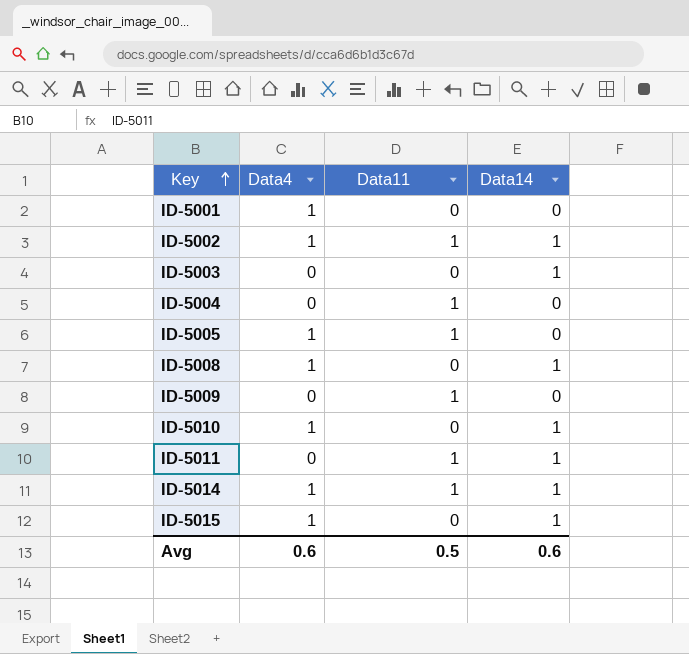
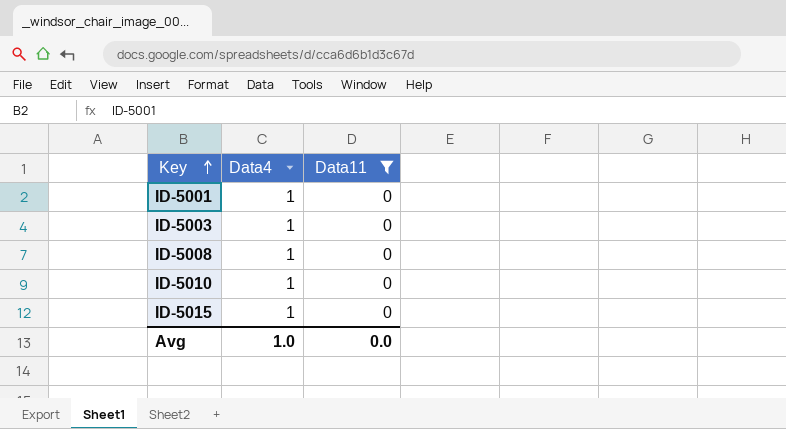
filter: none -> Data11 = 0
column Data14 | position: 4 -> none
ID-5003 | Data4: 0 -> 1
Avg | Data4: 0.6 -> 1.0
Avg | Data11: 0.5 -> 0.0

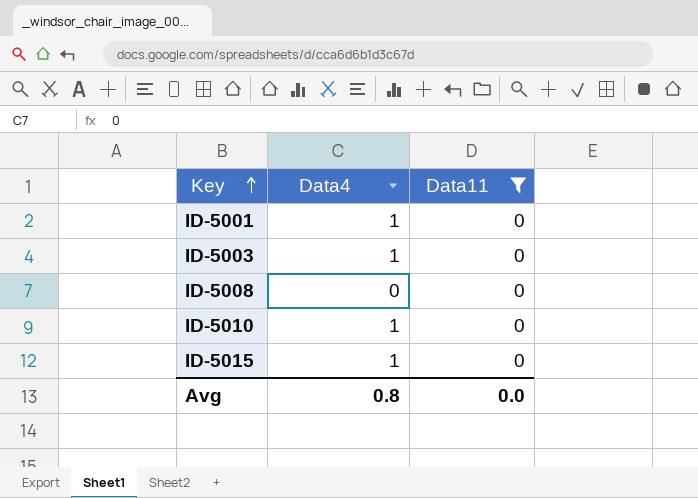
ID-5008 | Data4: 1 -> 0
Avg | Data4: 1.0 -> 0.8

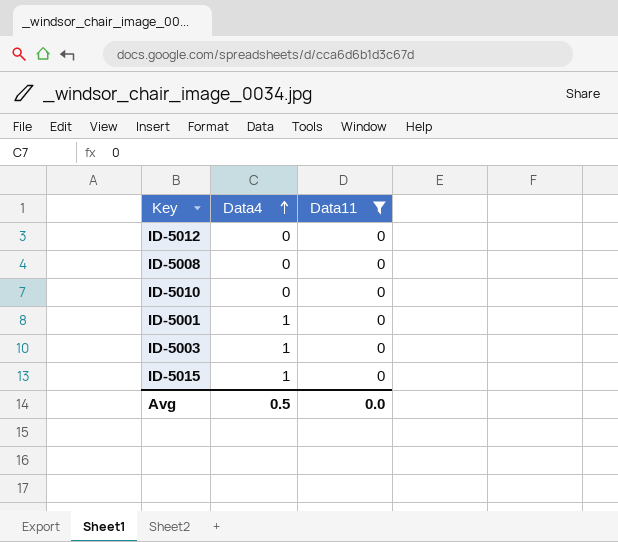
row order: Key ascending -> Data4 ascending
row ID-5012: none -> 0 | 0
ID-5010 | Data4: 1 -> 0
Avg | Data4: 0.8 -> 0.5

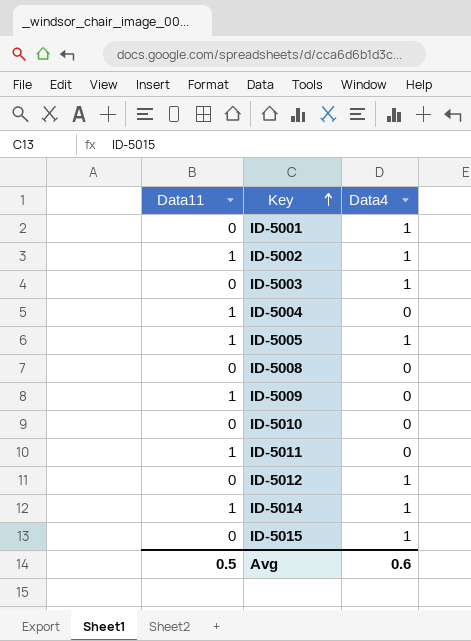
filter: Data11 = 0 -> none
row order: Data4 ascending -> Key ascending
column Data11 | position: 3 -> 1
ID-5012 | Data4: 0 -> 1
Avg | Data11: 0.0 -> 0.5
Avg | Data4: 0.5 -> 0.6

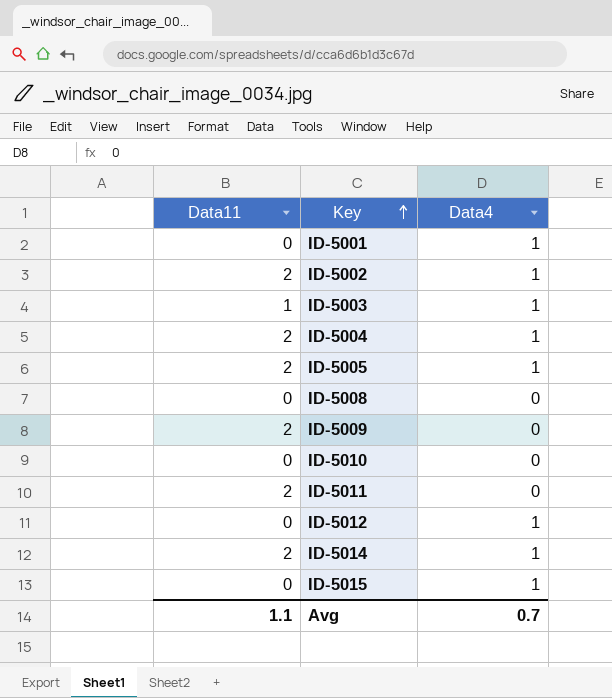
ID-5002 | Data11: 1 -> 2
ID-5003 | Data11: 0 -> 1
ID-5004 | Data11: 1 -> 2
ID-5004 | Data4: 0 -> 1
ID-5005 | Data11: 1 -> 2
ID-5009 | Data11: 1 -> 2
ID-5011 | Data11: 1 -> 2
ID-5014 | Data11: 1 -> 2
Avg | Data11: 0.5 -> 1.1
Avg | Data4: 0.6 -> 0.7

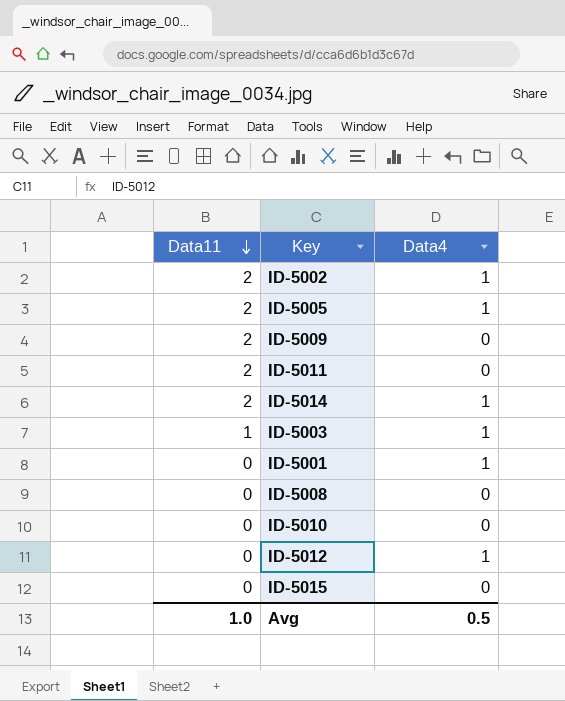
row order: Key ascending -> Data11 descending
row ID-5004: 2 | 1 -> none
ID-5015 | Data4: 1 -> 0
Avg | Data11: 1.1 -> 1.0
Avg | Data4: 0.7 -> 0.5

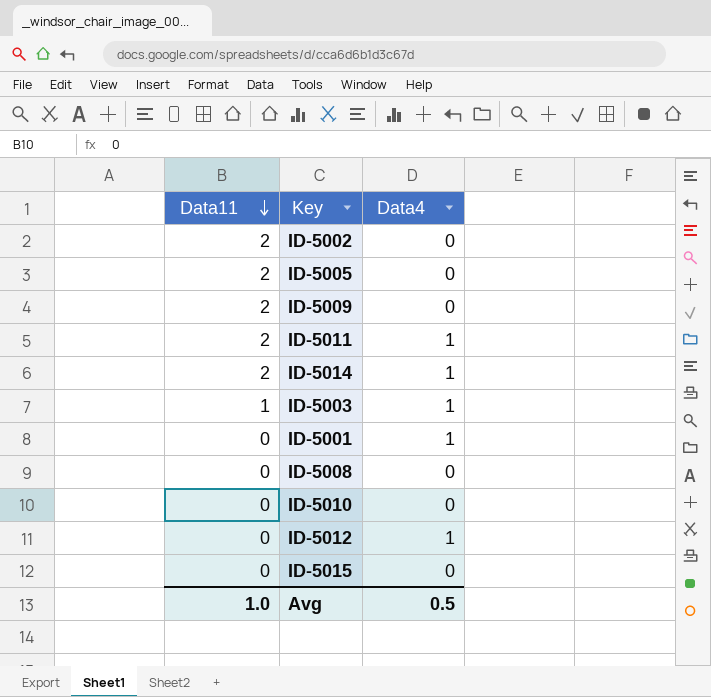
ID-5002 | Data4: 1 -> 0
ID-5005 | Data4: 1 -> 0
ID-5011 | Data4: 0 -> 1

